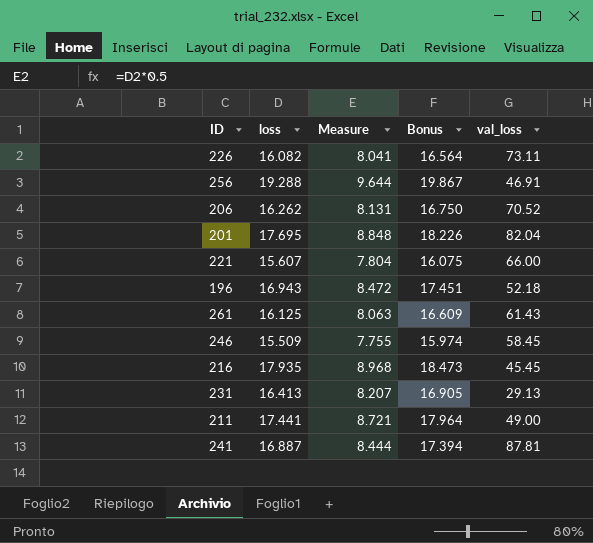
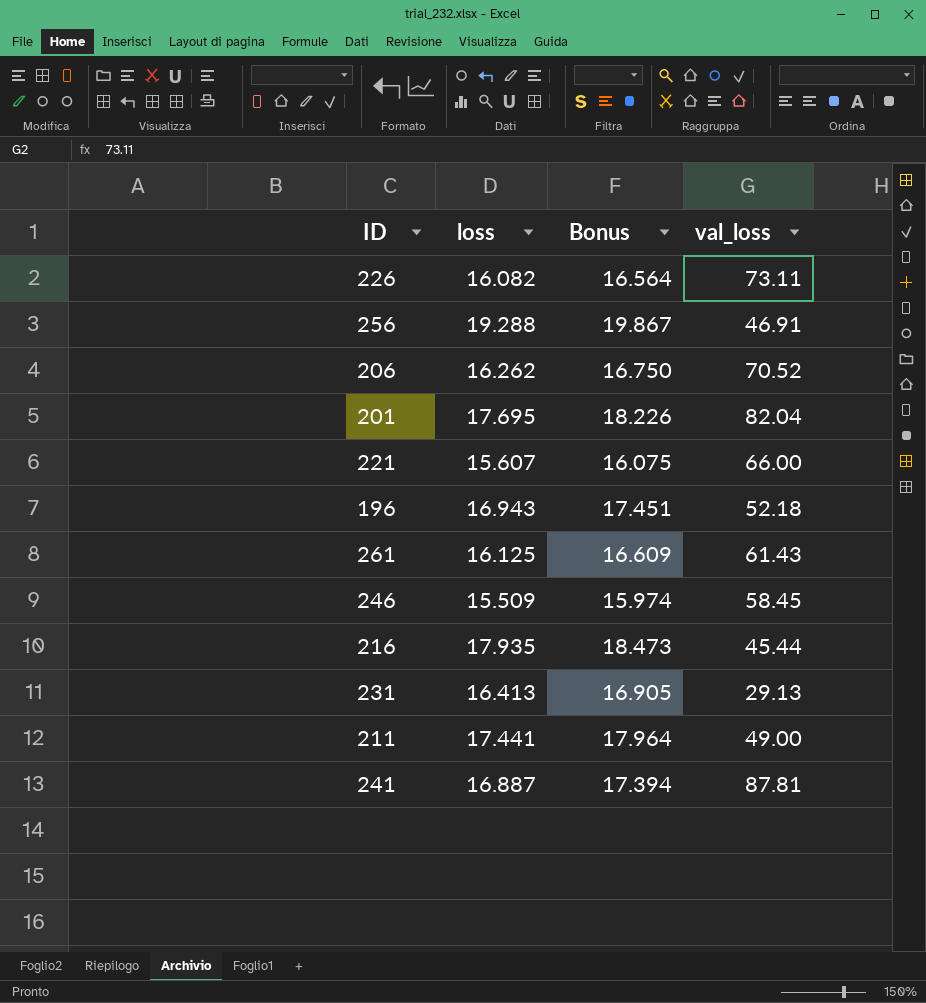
column Measure | formula: [loss] * 0.5 -> none
216 | val_loss: 45.45 -> 45.44

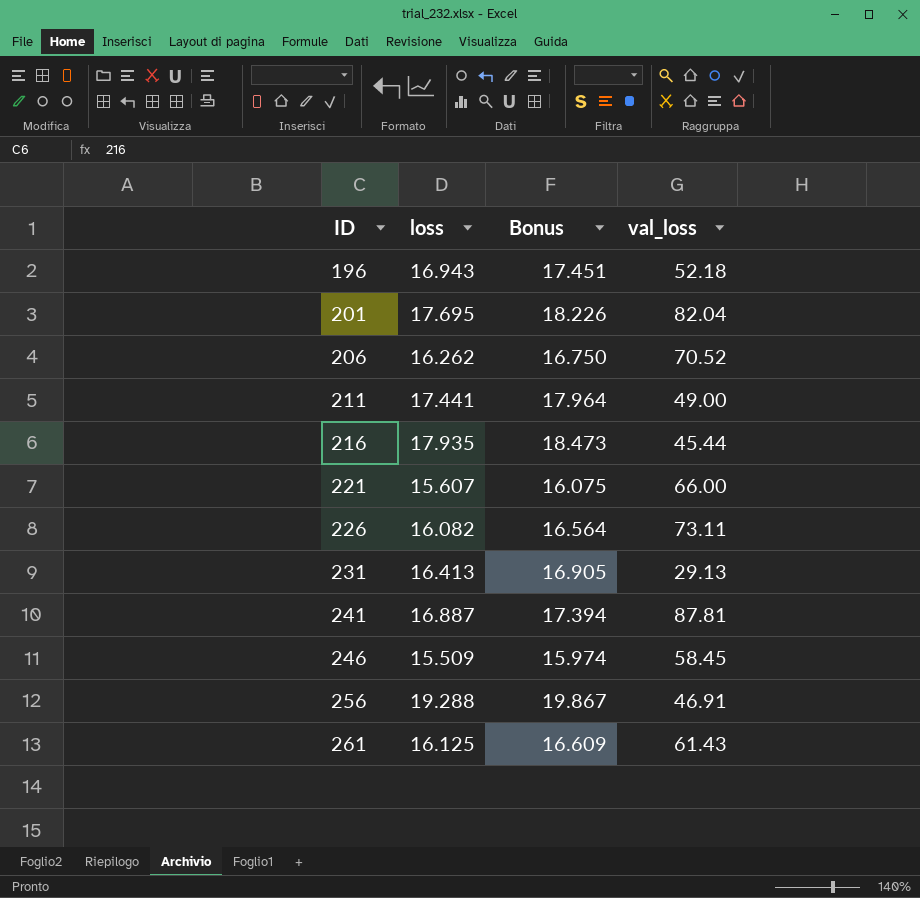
row order: none -> ID ascending

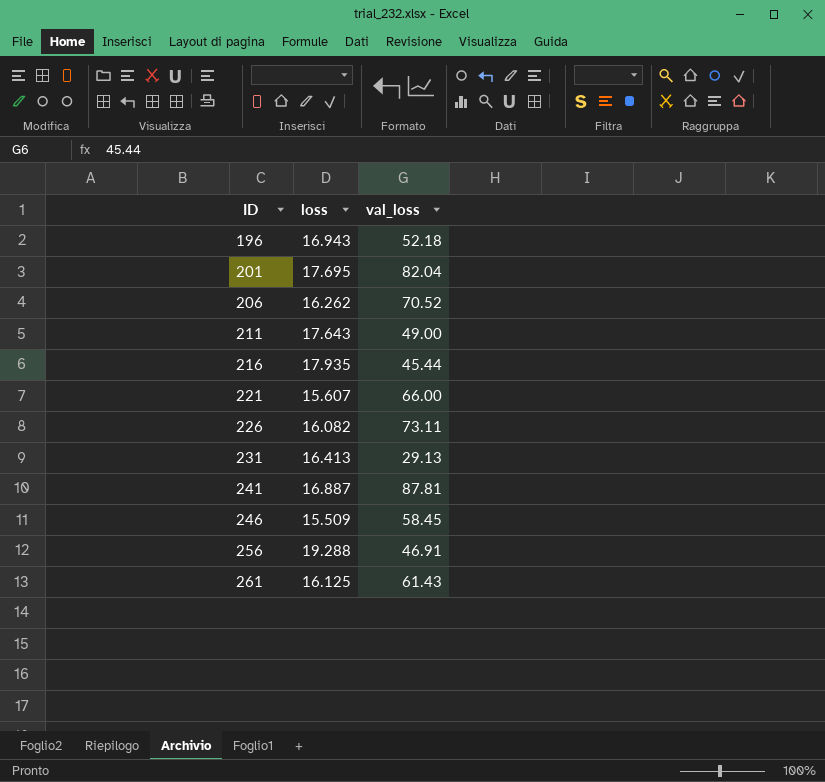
column Bonus | formula: [loss] * 1.03 -> none
211 | loss: 17.441 -> 17.643

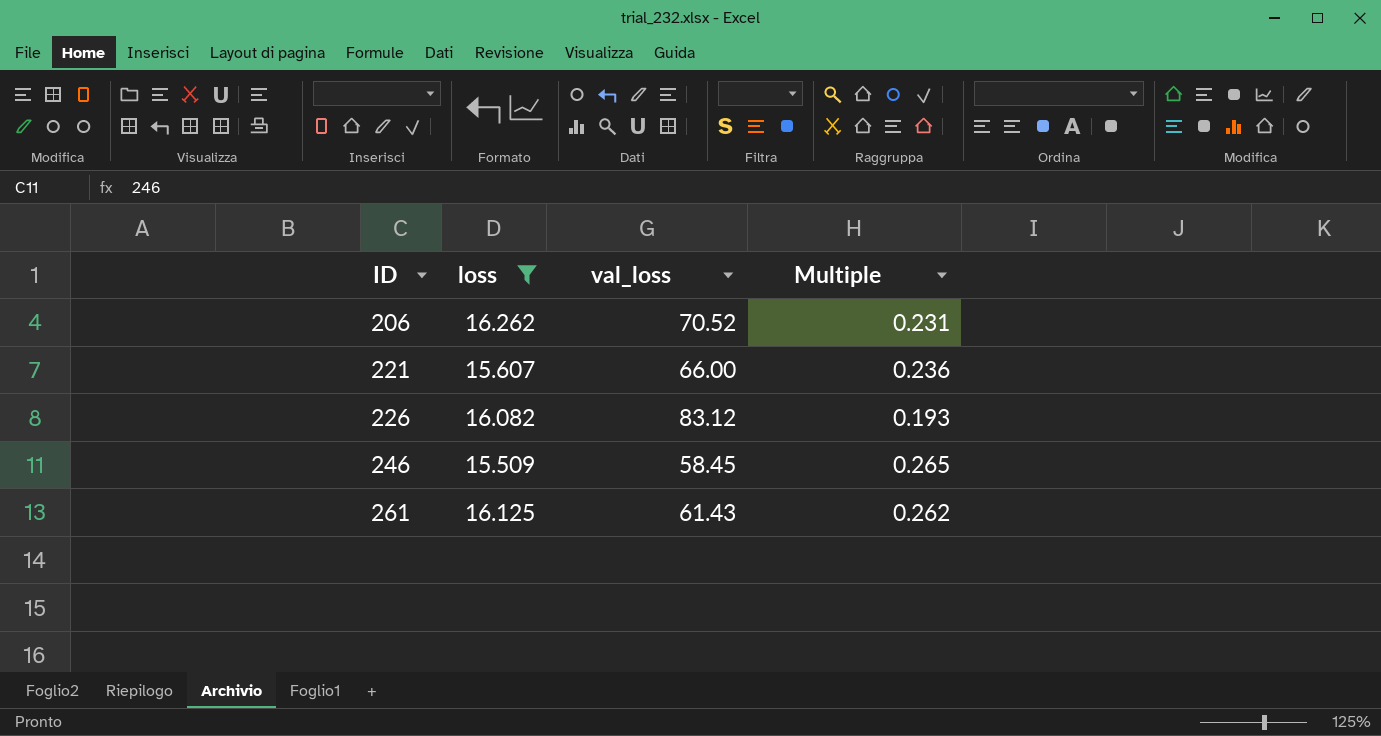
filter: none -> loss <= 16.262
column Multiple | formula: none -> [loss] / [val_loss]
226 | val_loss: 73.11 -> 83.12

